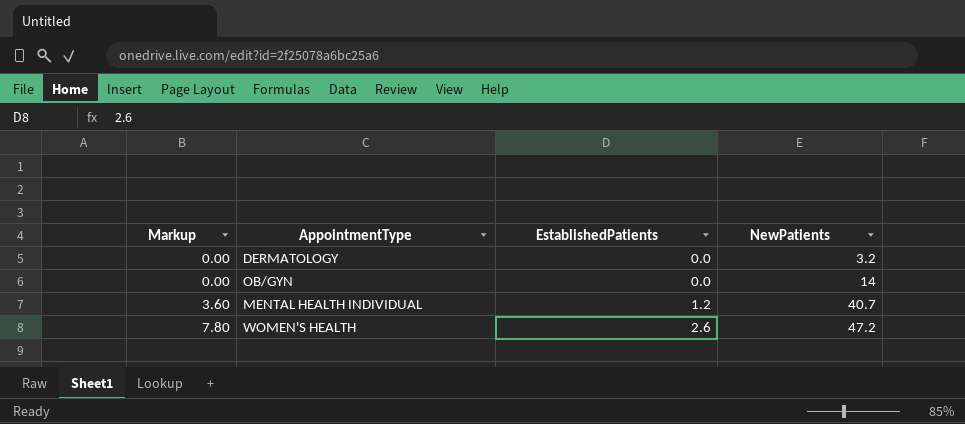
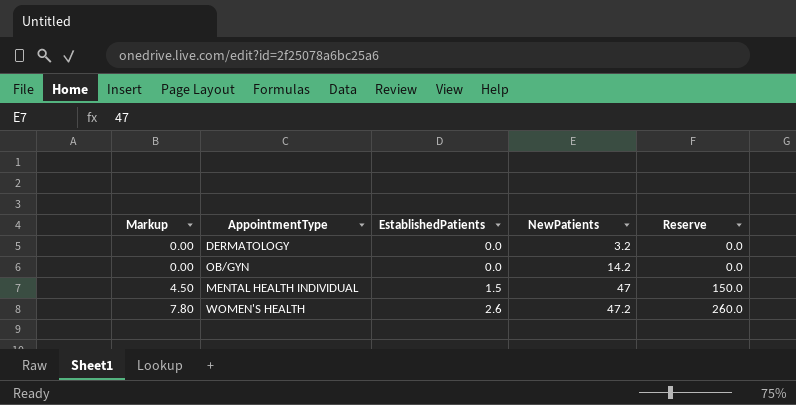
column Reserve | formula: none -> [EstablishedPatients] * 100
OB/GYN | NewPatients: 14 -> 14.2
MENTAL HEALTH INDIVIDUAL | Markup: 3.60 -> 4.50
MENTAL HEALTH INDIVIDUAL | EstablishedPatients: 1.2 -> 1.5
MENTAL HEALTH INDIVIDUAL | NewPatients: 40.7 -> 47

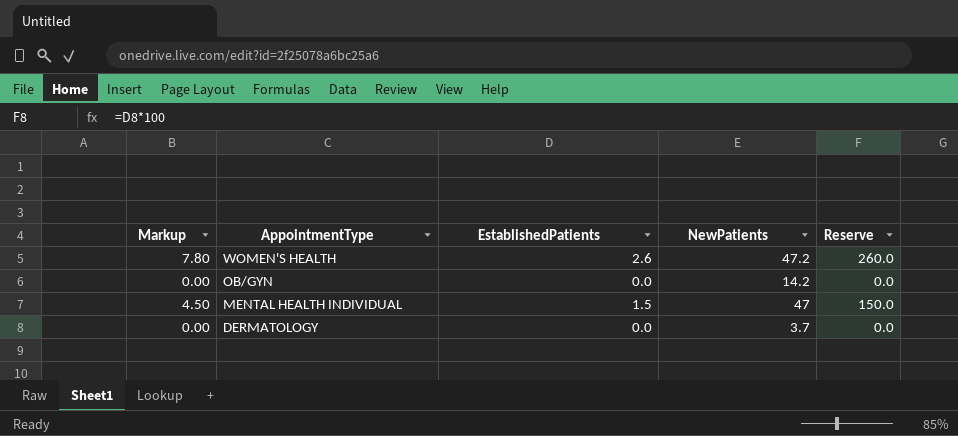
row order: Markup ascending -> AppointmentType descending
DERMATOLOGY | NewPatients: 3.2 -> 3.7

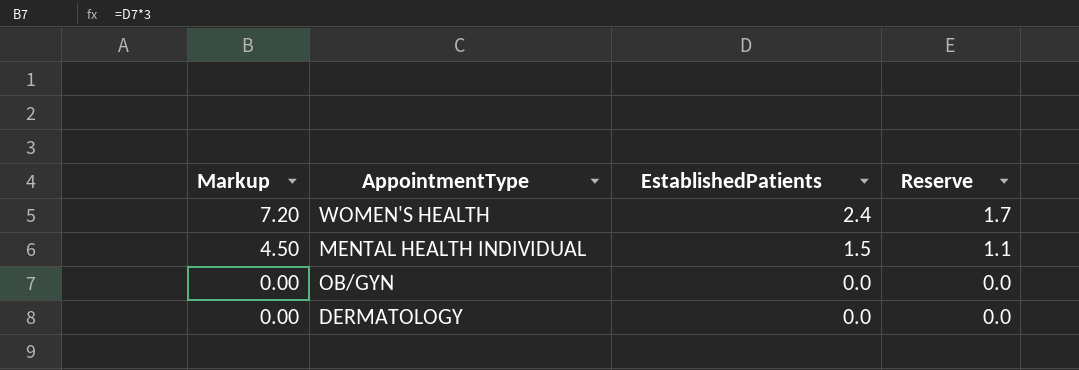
row order: AppointmentType descending -> Markup descending
column NewPatients | position: 4 -> none
column Reserve | formula: [EstablishedPatients] * 100 -> [EstablishedPatients] * 0.7
WOMEN'S HEALTH | Markup: 7.80 -> 7.20
WOMEN'S HEALTH | EstablishedPatients: 2.6 -> 2.4

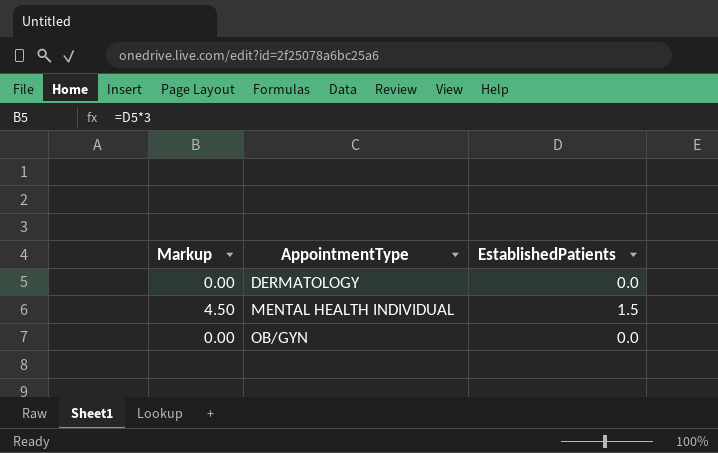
row order: Markup descending -> AppointmentType ascending
column Reserve | formula: [EstablishedPatients] * 0.7 -> none
row WOMEN'S HEALTH: 7.20 | 2.4 | 1.7 -> none

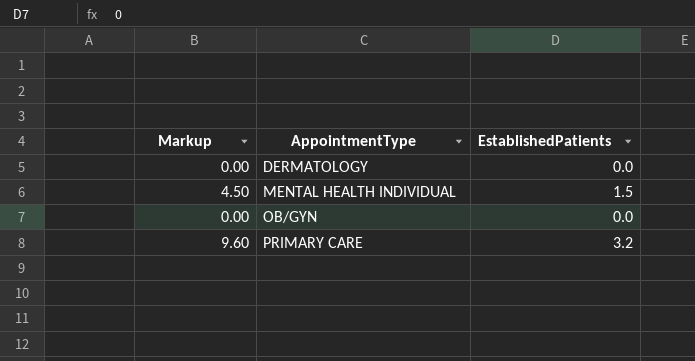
row PRIMARY CARE: none -> 9.60 | 3.2

